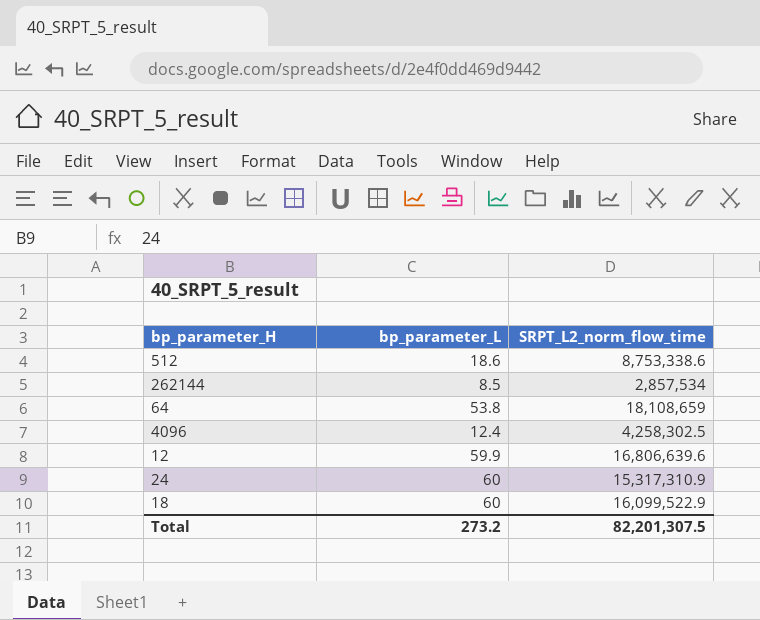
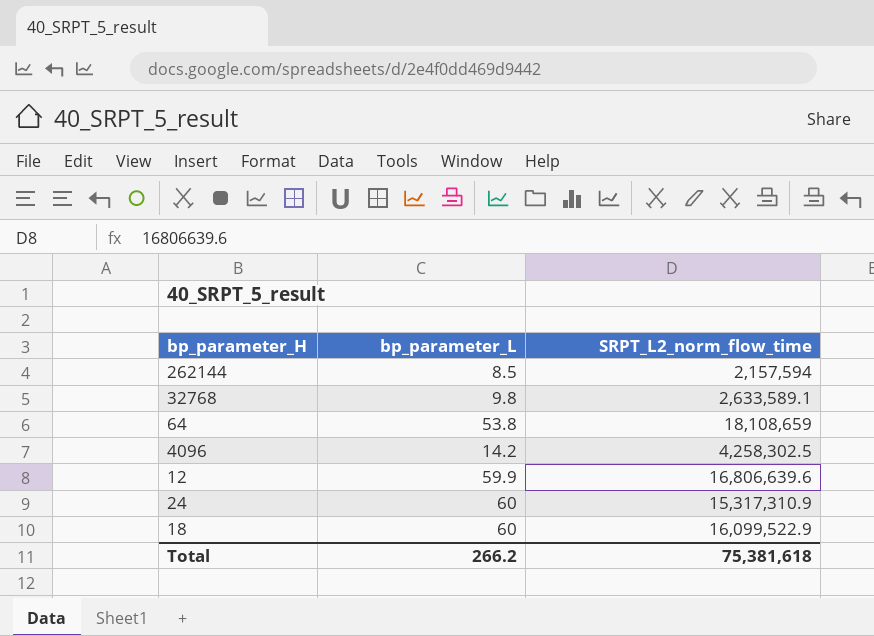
row 512: 18.6 | 8,753,338.6 -> none
262144 | SRPT_L2_norm_flow_time: 2,857,534 -> 2,157,594
row 32768: none -> 9.8 | 2,633,589.1
4096 | bp_parameter_L: 12.4 -> 14.2
Total | bp_parameter_L: 273.2 -> 266.2
Total | SRPT_L2_norm_flow_time: 82,201,307.5 -> 75,381,618

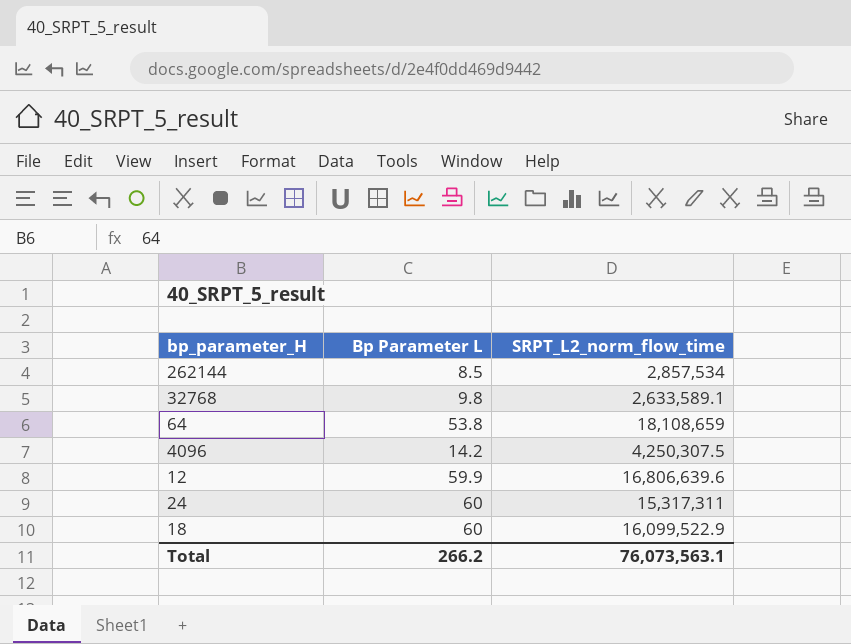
column name: bp_parameter_L -> Bp Parameter L
262144 | SRPT_L2_norm_flow_time: 2,157,594 -> 2,857,534
4096 | SRPT_L2_norm_flow_time: 4,258,302.5 -> 4,250,307.5
24 | SRPT_L2_norm_flow_time: 15,317,310.9 -> 15,317,311
Total | SRPT_L2_norm_flow_time: 75,381,618 -> 76,073,563.1

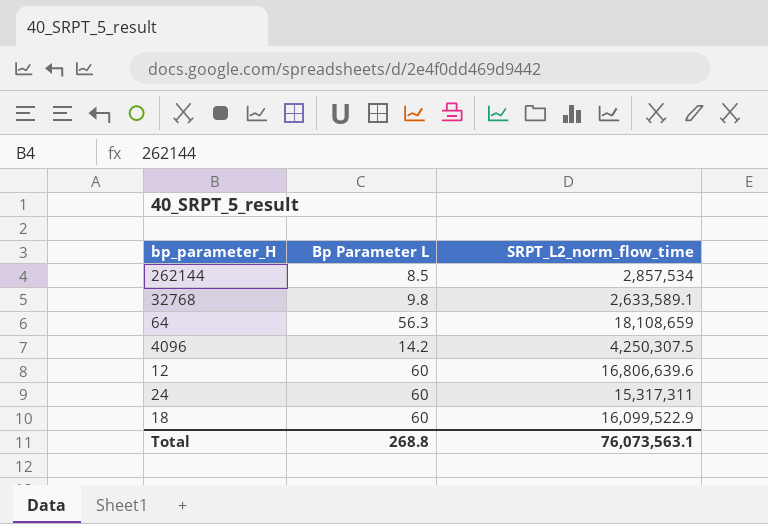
64 | Bp Parameter L: 53.8 -> 56.3
12 | Bp Parameter L: 59.9 -> 60
Total | Bp Parameter L: 266.2 -> 268.8

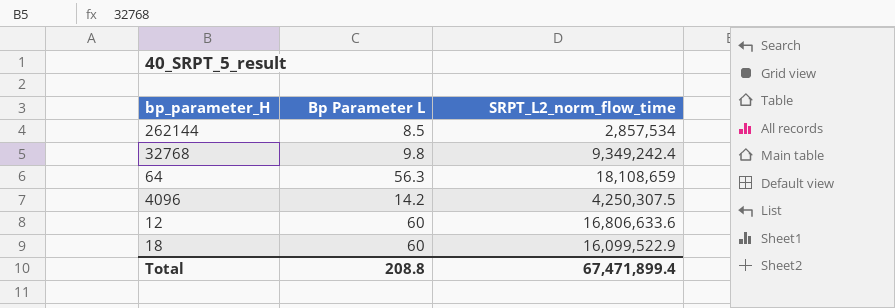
row 24: 60 | 15,317,311 -> none
32768 | SRPT_L2_norm_flow_time: 2,633,589.1 -> 9,349,242.4
12 | SRPT_L2_norm_flow_time: 16,806,639.6 -> 16,806,633.6
Total | Bp Parameter L: 268.8 -> 208.8
Total | SRPT_L2_norm_flow_time: 76,073,563.1 -> 67,471,899.4

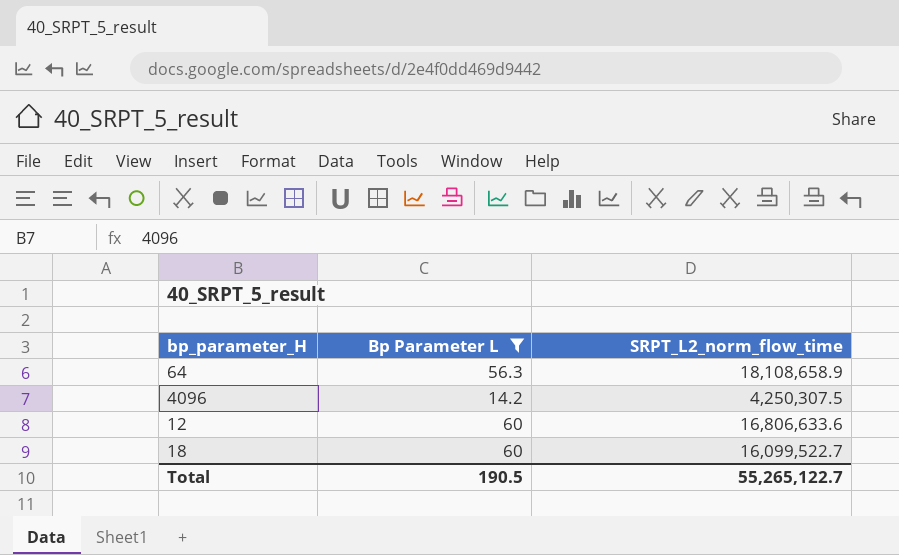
filter: none -> Bp Parameter L >= 14.2
64 | SRPT_L2_norm_flow_time: 18,108,659 -> 18,108,658.9
18 | SRPT_L2_norm_flow_time: 16,099,522.9 -> 16,099,522.7
Total | Bp Parameter L: 208.8 -> 190.5
Total | SRPT_L2_norm_flow_time: 67,471,899.4 -> 55,265,122.7

